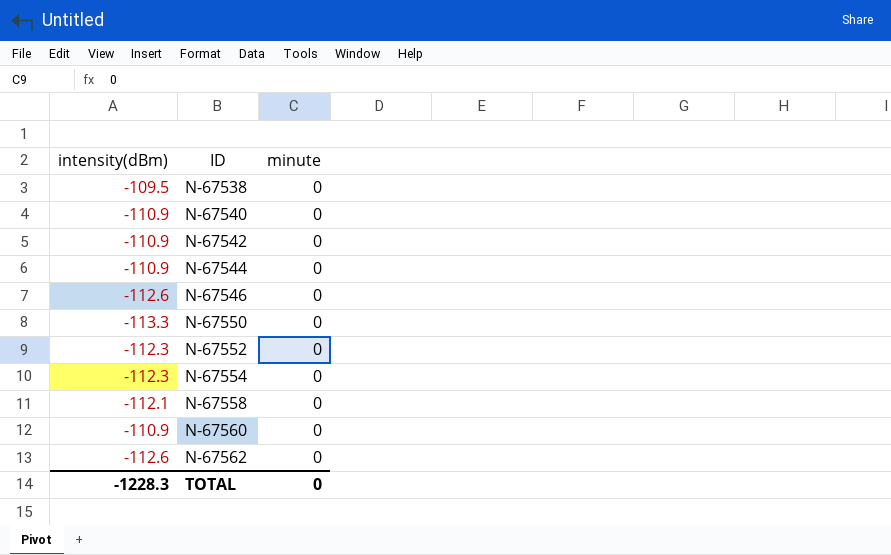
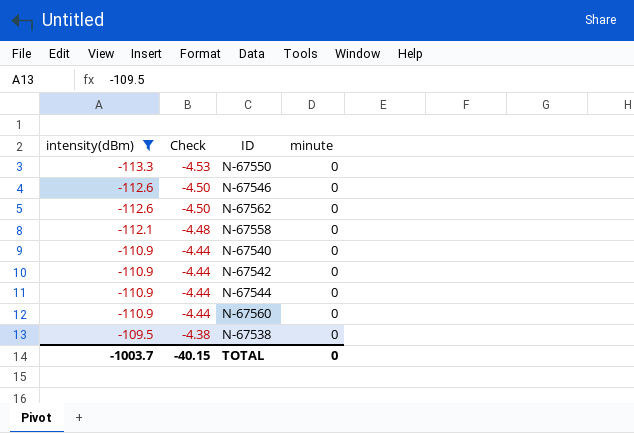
filter: none -> intensity(dBm) != -112.3
row order: ID ascending -> intensity(dBm) ascending
column Check | formula: none -> [intensity(dBm)] * 0.04
TOTAL | intensity(dBm): -1228.3 -> -1003.7

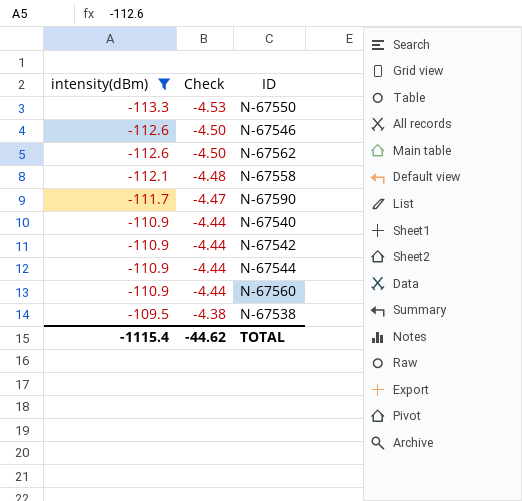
column minute | position: 4 -> none
row N-67590: none -> -111.7 | -4.47
TOTAL | intensity(dBm): -1003.7 -> -1115.4
TOTAL | Check: -40.15 -> -44.62

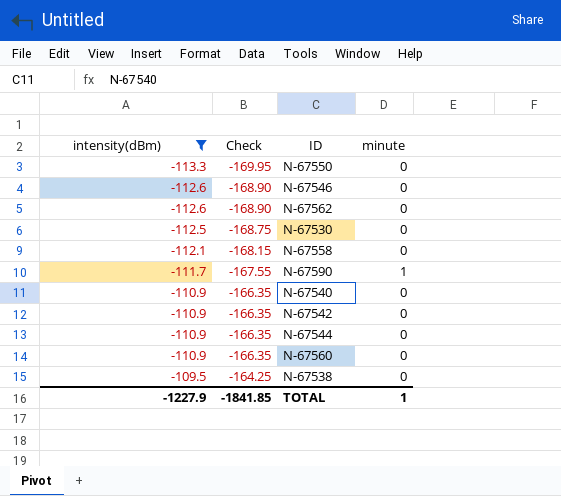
column Check | formula: [intensity(dBm)] * 0.04 -> [intensity(dBm)] * 1.5
column minute | position: none -> 4
row N-67530: none -> -112.5 | -168.75 | 0
TOTAL | intensity(dBm): -1115.4 -> -1227.9
TOTAL | Check: -44.62 -> -1841.85

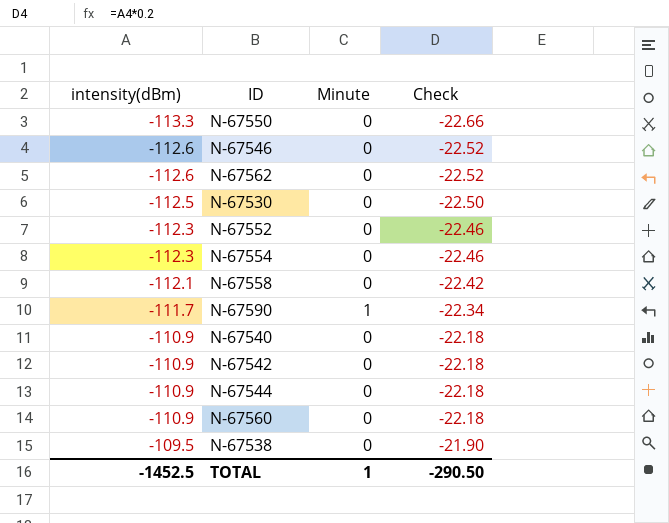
filter: intensity(dBm) != -112.3 -> none
column name: minute -> Minute
column Check | formula: [intensity(dBm)] * 1.5 -> [intensity(dBm)] * 0.2
column Check | position: 2 -> 4
TOTAL | intensity(dBm): -1227.9 -> -1452.5
TOTAL | Check: -1841.85 -> -290.50

